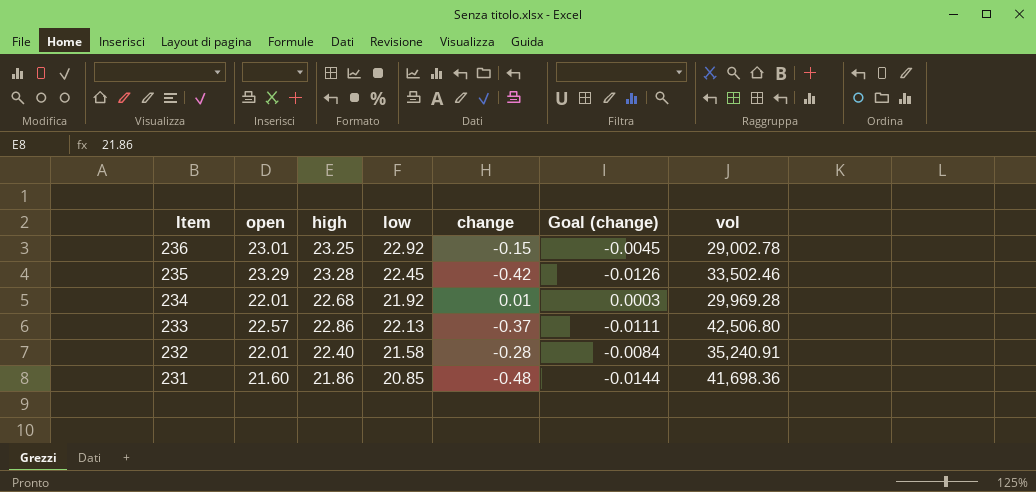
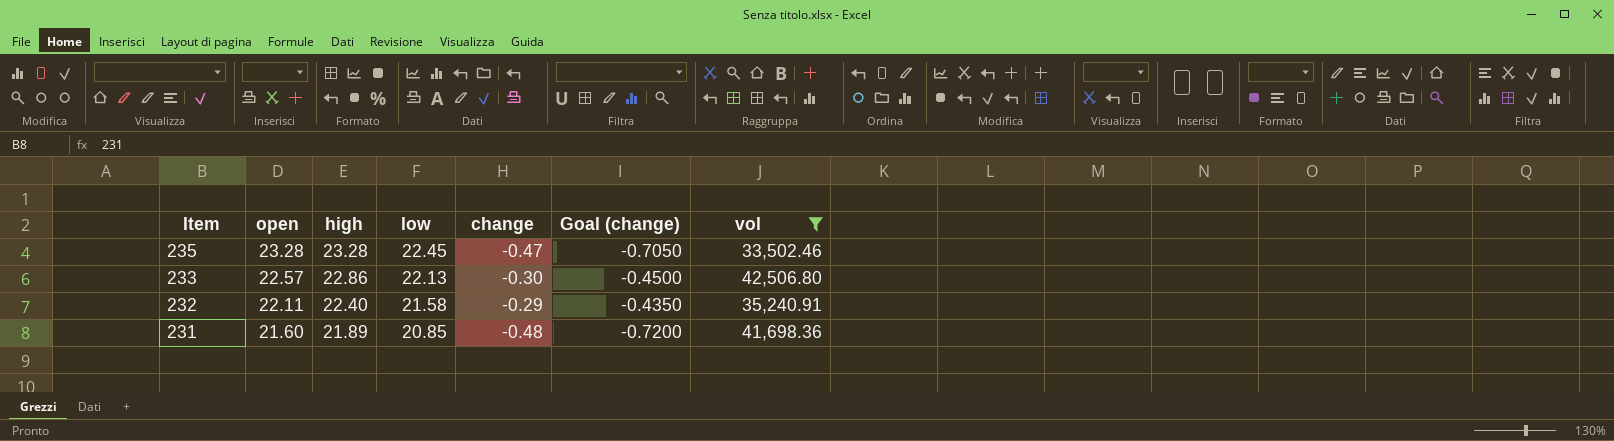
filter: none -> vol >= 33,502.46
column Goal (change) | formula: [change] * 0.03 -> [change] * 1.5
235 | open: 23.29 -> 23.28
235 | change: -0.42 -> -0.47
233 | change: -0.37 -> -0.30
232 | open: 22.01 -> 22.11
232 | change: -0.28 -> -0.29
231 | high: 21.86 -> 21.89

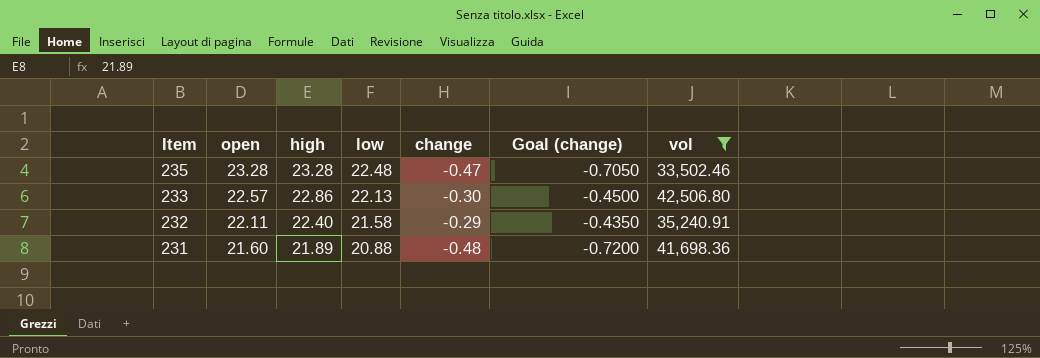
235 | low: 22.45 -> 22.48
231 | low: 20.85 -> 20.88

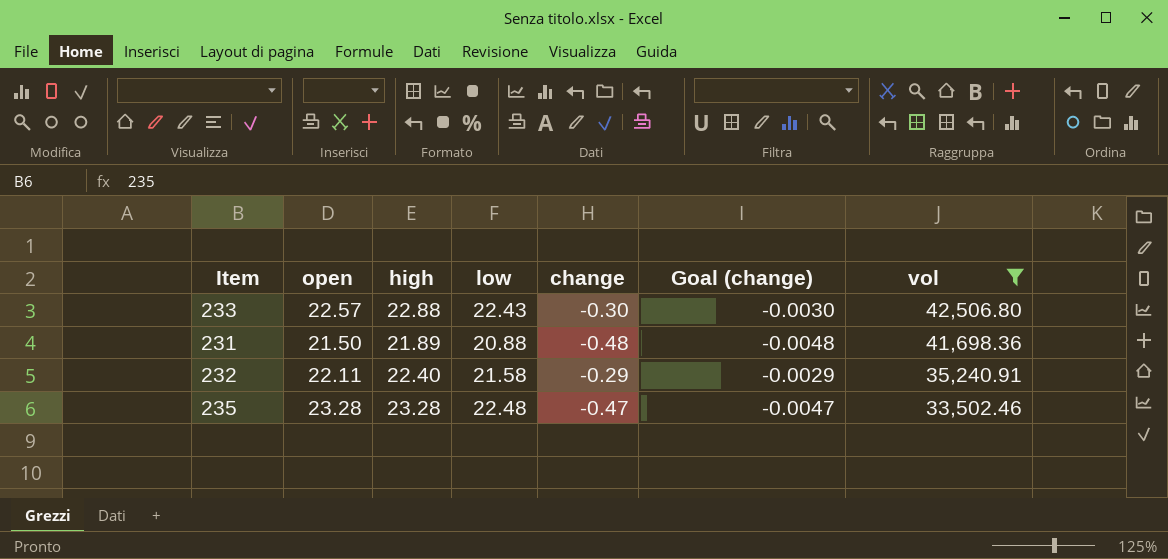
row order: Item descending -> vol descending
column Goal (change) | formula: [change] * 1.5 -> [change] * 0.01
233 | high: 22.86 -> 22.88
233 | low: 22.13 -> 22.43
231 | open: 21.60 -> 21.50

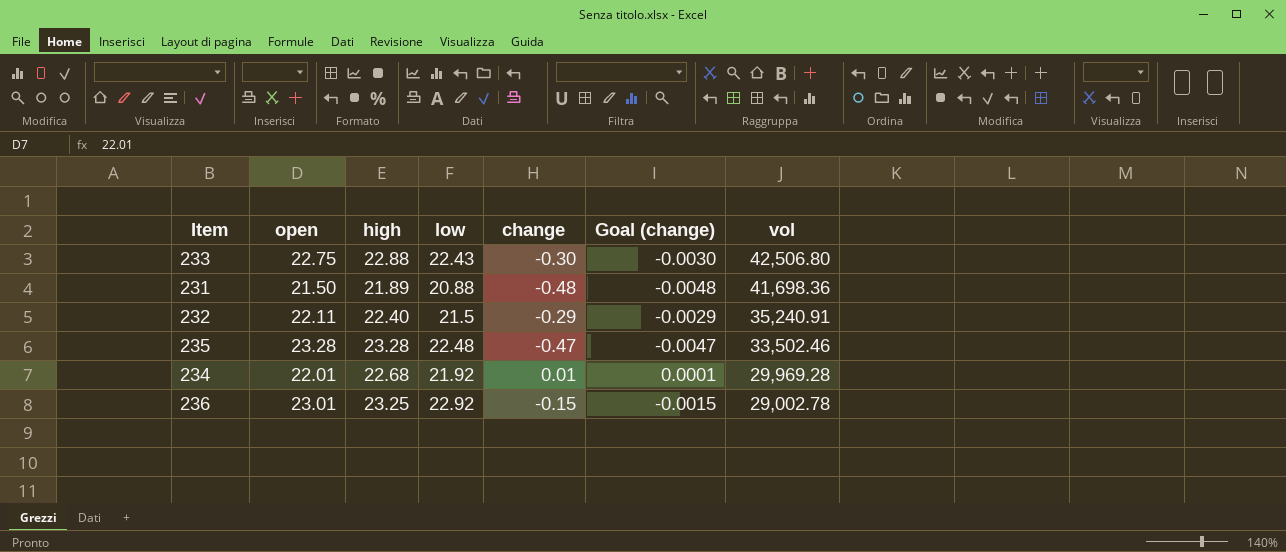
filter: vol >= 33,502.46 -> none
233 | open: 22.57 -> 22.75
232 | low: 21.58 -> 21.5

